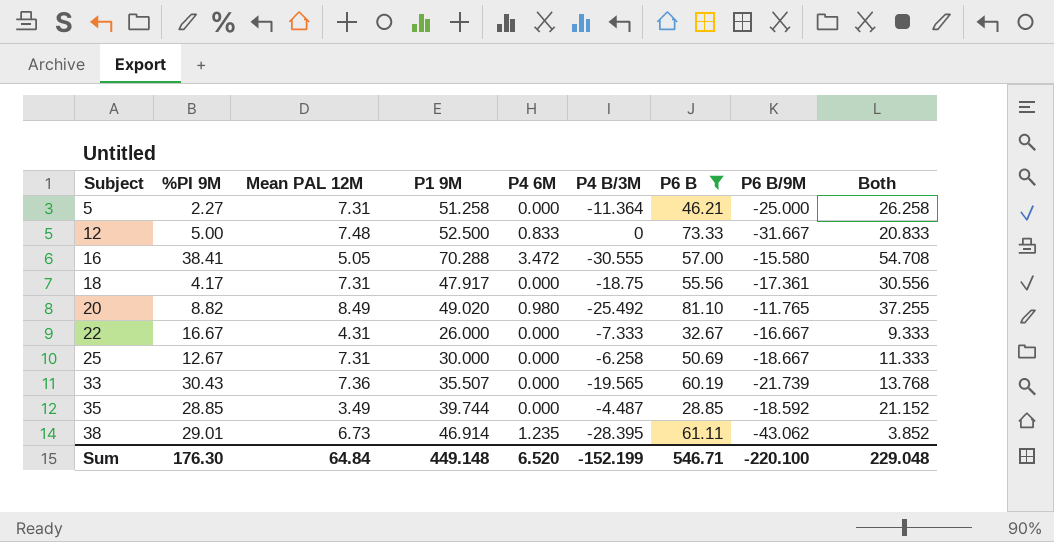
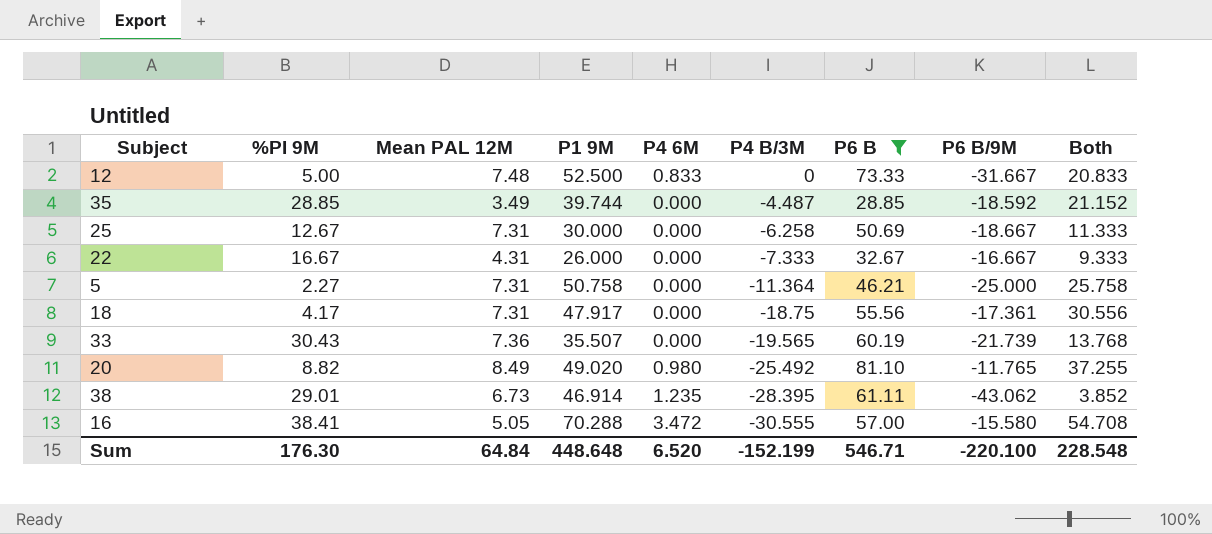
row order: Subject ascending -> P4 B/3M descending
5 | P1 9M: 51.258 -> 50.758
5 | Both: 26.258 -> 25.758
Sum | P1 9M: 449.148 -> 448.648
Sum | Both: 229.048 -> 228.548

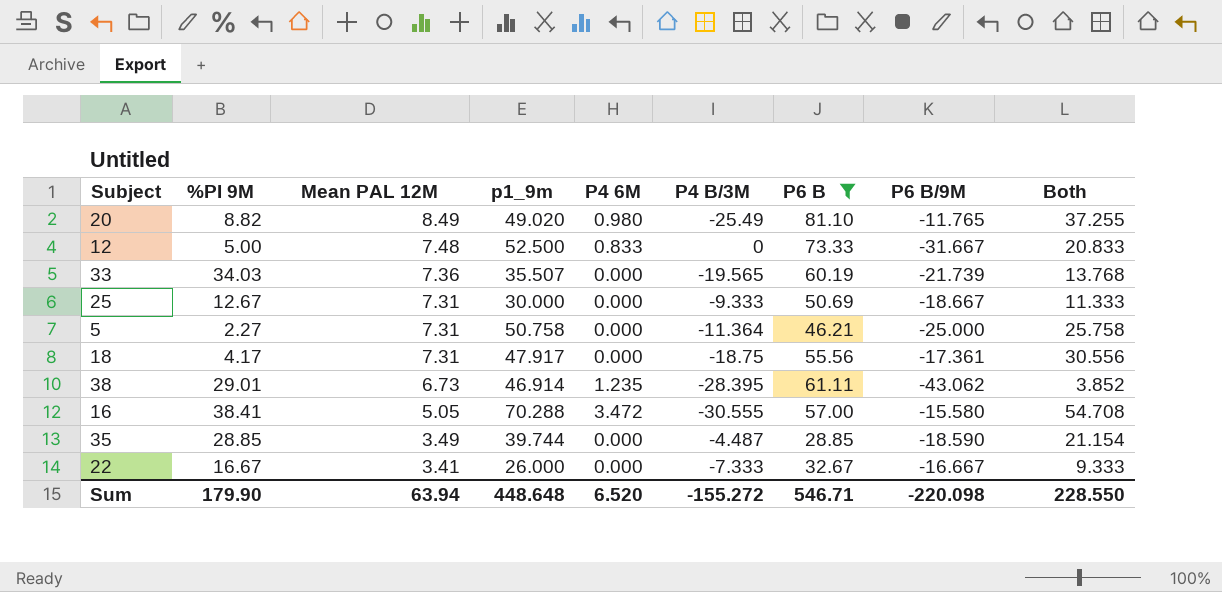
row order: P4 B/3M descending -> Mean PAL 12M descending
column name: P1 9M -> p1_9m
20 | P4 B/3M: -25.492 -> -25.49
33 | %PI 9M: 30.43 -> 34.03
25 | P4 B/3M: -6.258 -> -9.333
35 | P6 B/9M: -18.592 -> -18.590
35 | Both: 21.152 -> 21.154
22 | Mean PAL 12M: 4.31 -> 3.41
Sum | %PI 9M: 176.30 -> 179.90
Sum | Mean PAL 12M: 64.84 -> 63.94
Sum | P4 B/3M: -152.199 -> -155.272
Sum | P6 B/9M: -220.100 -> -220.098
Sum | Both: 228.548 -> 228.550

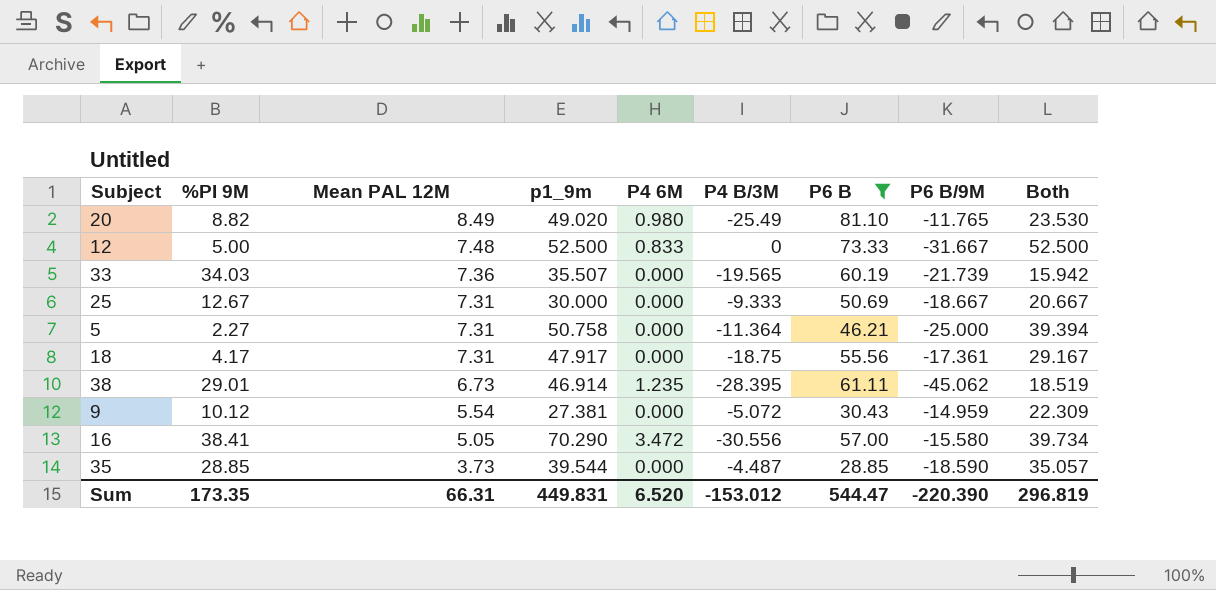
column Both | formula: [p1_9m] + [P6 B/9M] -> [p1_9m] + [P4 B/3M]
row 22: 16.67 | 3.41 | 26.000 | 0.000 | -7.333 | 32.67 | -16.667 | 9.333 -> none
38 | P6 B/9M: -43.062 -> -45.062
row 9: none -> 10.12 | 5.54 | 27.381 | 0.000 | -5.072 | 30.43 | -14.959 | 22.309
16 | p1_9m: 70.288 -> 70.290
16 | P4 B/3M: -30.555 -> -30.556
35 | Mean PAL 12M: 3.49 -> 3.73
35 | p1_9m: 39.744 -> 39.544
Sum | %PI 9M: 179.90 -> 173.35
Sum | Mean PAL 12M: 63.94 -> 66.31
Sum | p1_9m: 448.648 -> 449.831
Sum | P4 B/3M: -155.272 -> -153.012
Sum | P6 B: 546.71 -> 544.47
Sum | P6 B/9M: -220.098 -> -220.390
Sum | Both: 228.550 -> 296.819

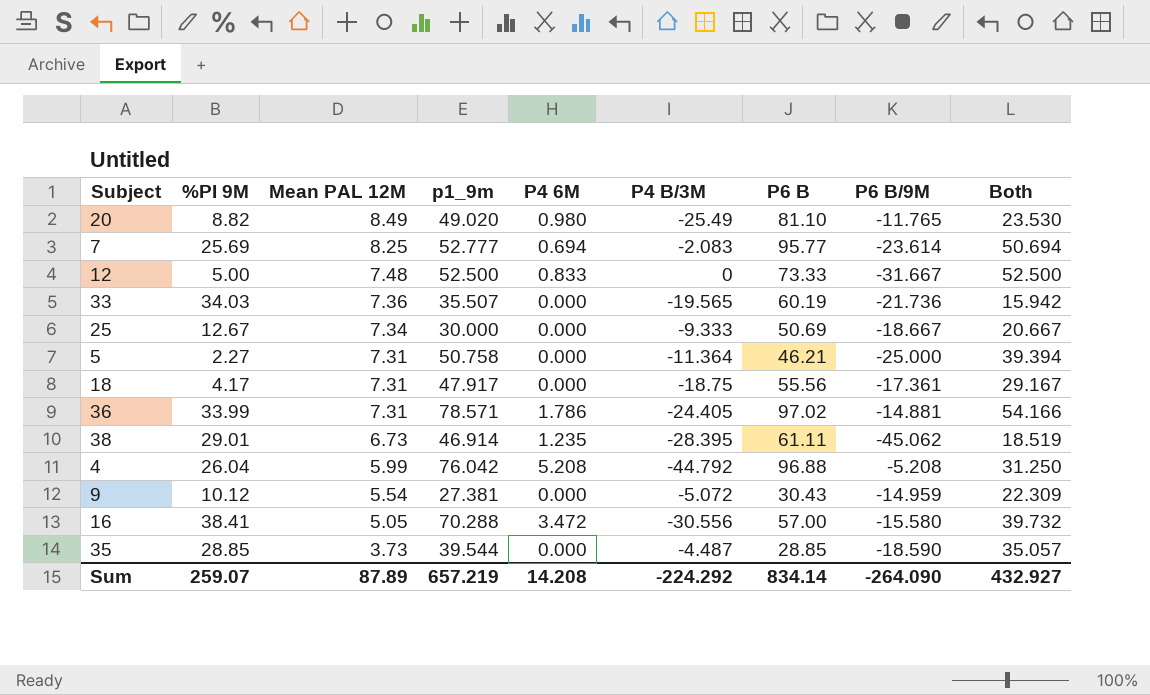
filter: P6 B <= 81.10 -> none
33 | P6 B/9M: -21.739 -> -21.736
25 | Mean PAL 12M: 7.31 -> 7.34
16 | p1_9m: 70.290 -> 70.288
16 | Both: 39.734 -> 39.732
Sum | %PI 9M: 173.35 -> 259.07
Sum | Mean PAL 12M: 66.31 -> 87.89
Sum | p1_9m: 449.831 -> 657.219
Sum | P4 6M: 6.520 -> 14.208
Sum | P4 B/3M: -153.012 -> -224.292
Sum | P6 B: 544.47 -> 834.14
Sum | P6 B/9M: -220.390 -> -264.090
Sum | Both: 296.819 -> 432.927

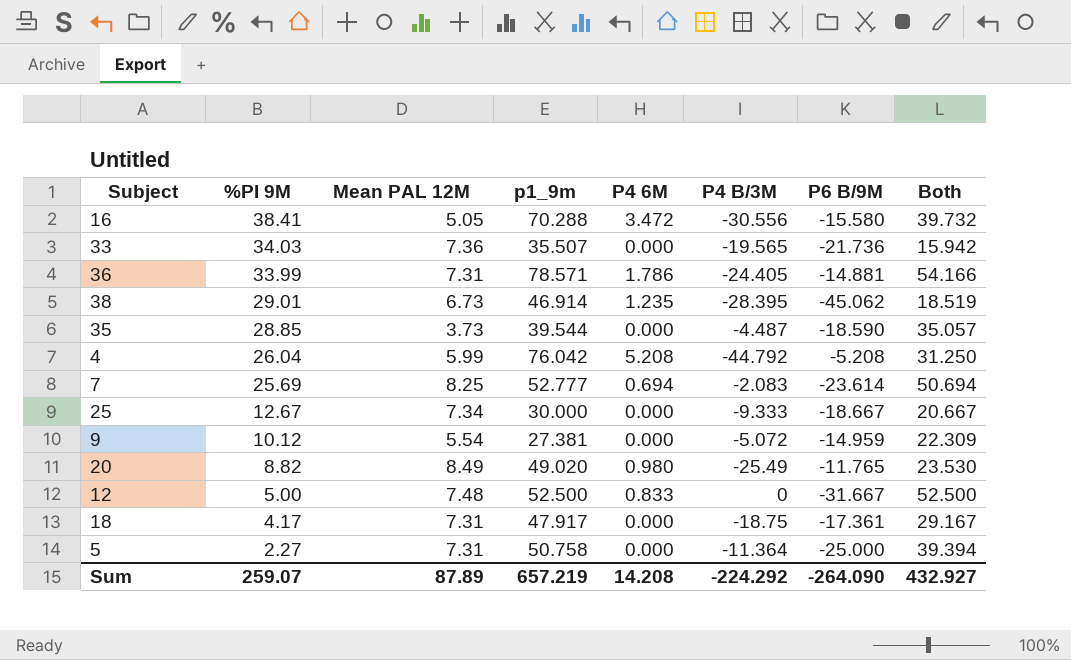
row order: Mean PAL 12M descending -> %PI 9M descending
column P6 B | position: 7 -> none

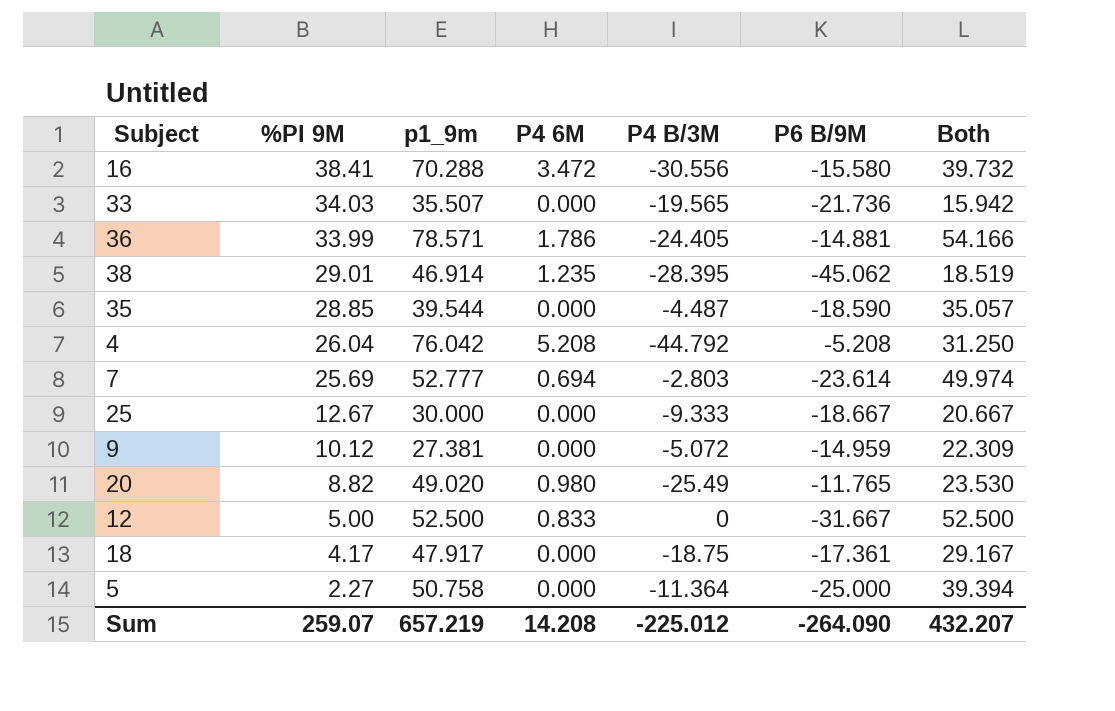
column Mean PAL 12M | position: 3 -> none
7 | P4 B/3M: -2.083 -> -2.803
7 | Both: 50.694 -> 49.974
Sum | P4 B/3M: -224.292 -> -225.012
Sum | Both: 432.927 -> 432.207

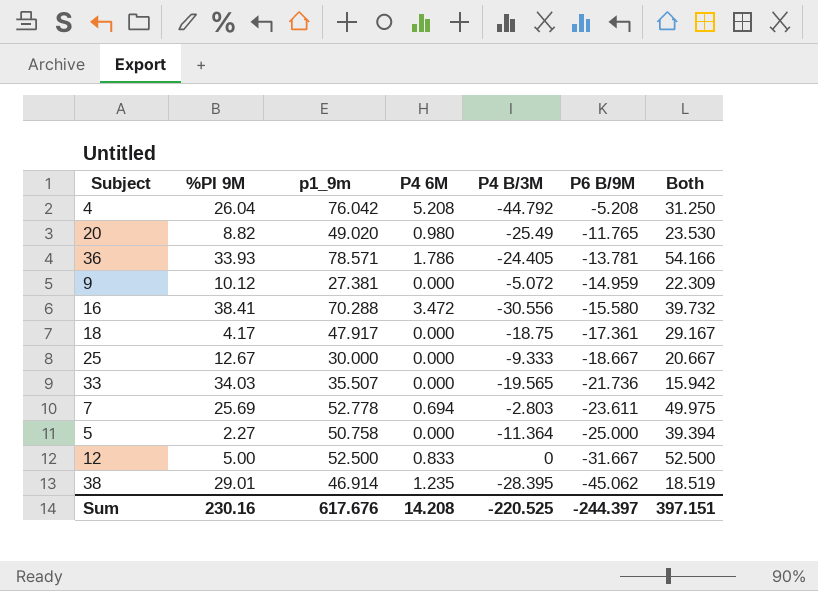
row order: %PI 9M descending -> P6 B/9M descending
row 35: 28.85 | 39.544 | 0.000 | -4.487 | -18.590 | 35.057 -> none
36 | %PI 9M: 33.99 -> 33.93
36 | P6 B/9M: -14.881 -> -13.781
7 | p1_9m: 52.777 -> 52.778
7 | P6 B/9M: -23.614 -> -23.611
7 | Both: 49.974 -> 49.975
Sum | %PI 9M: 259.07 -> 230.16
Sum | p1_9m: 657.219 -> 617.676
Sum | P4 B/3M: -225.012 -> -220.525
Sum | P6 B/9M: -264.090 -> -244.397
Sum | Both: 432.207 -> 397.151

